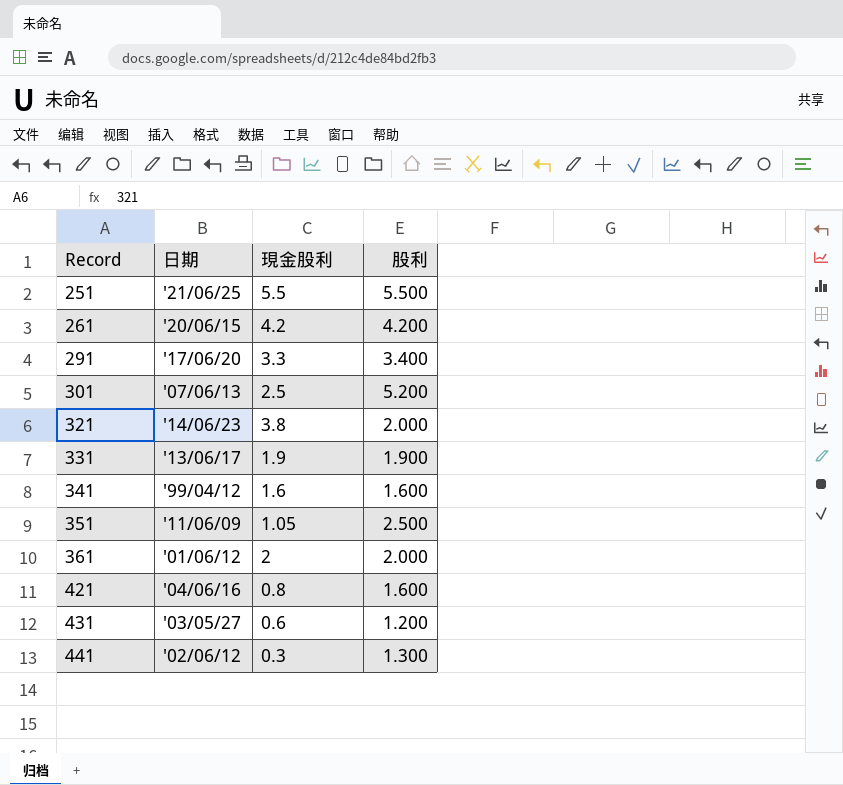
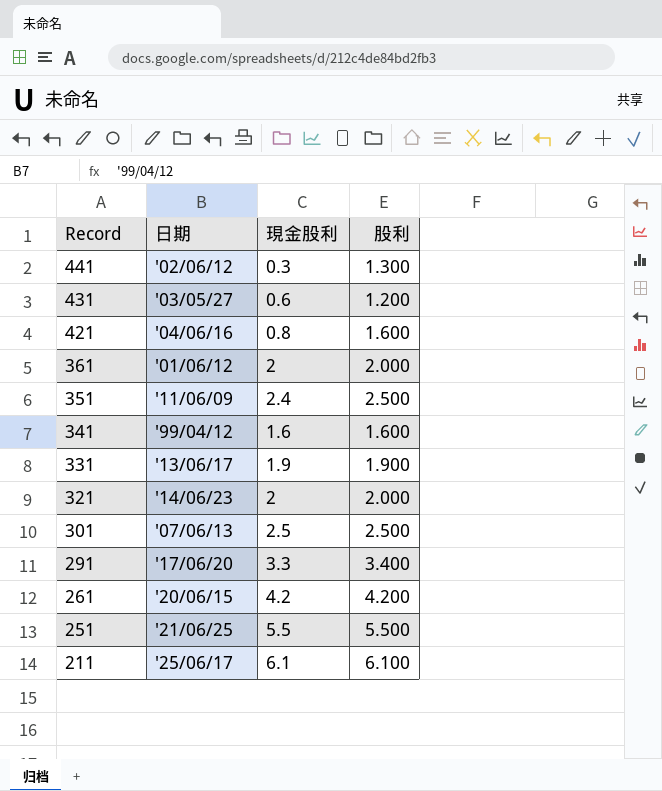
row order: Record ascending -> Record descending
351 | 現金股利: 1.05 -> 2.4
321 | 現金股利: 3.8 -> 2
301 | 股利: 5.200 -> 2.500
row 211: none -> '25/06/17 | 6.1 | 6.100

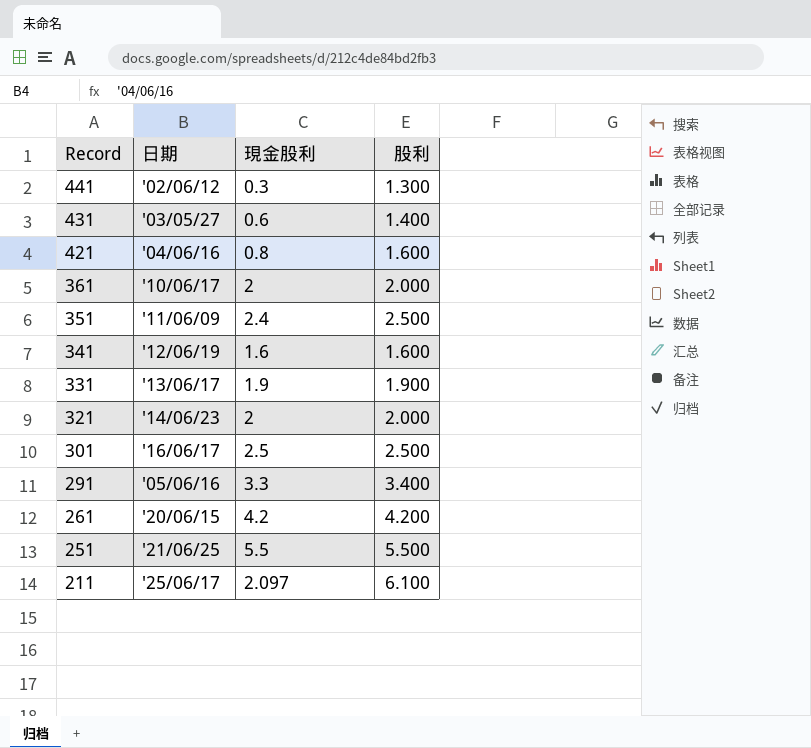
431 | 股利: 1.200 -> 1.400
361 | 日期: '01/06/12 -> '10/06/17
341 | 日期: '99/04/12 -> '12/06/19
301 | 日期: '07/06/13 -> '16/06/17
291 | 日期: '17/06/20 -> '05/06/16
211 | 現金股利: 6.1 -> 2.097

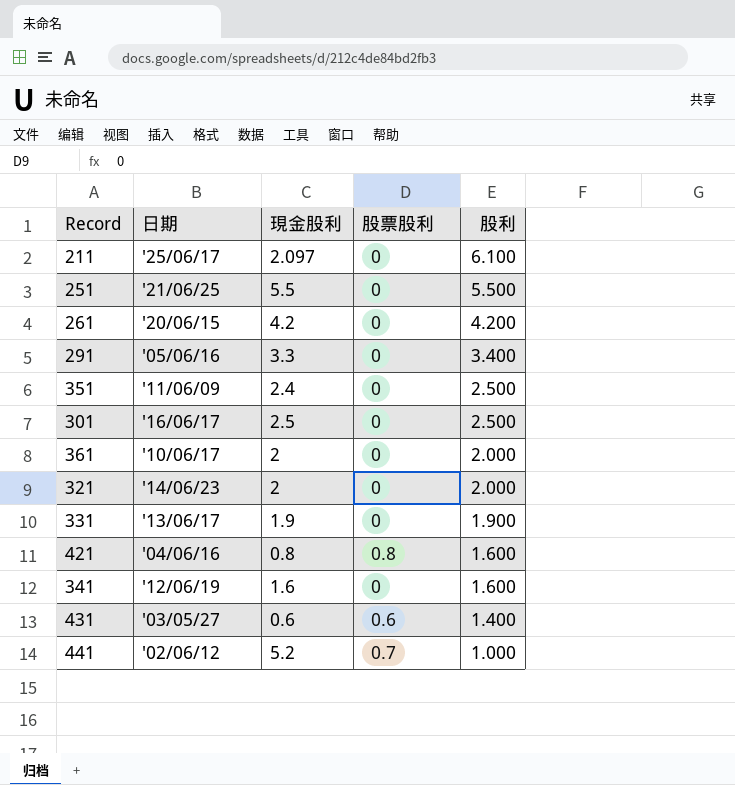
row order: Record descending -> 股利 descending
column 股票股利 | position: none -> 4
441 | 現金股利: 0.3 -> 5.2
441 | 股利: 1.300 -> 1.000

